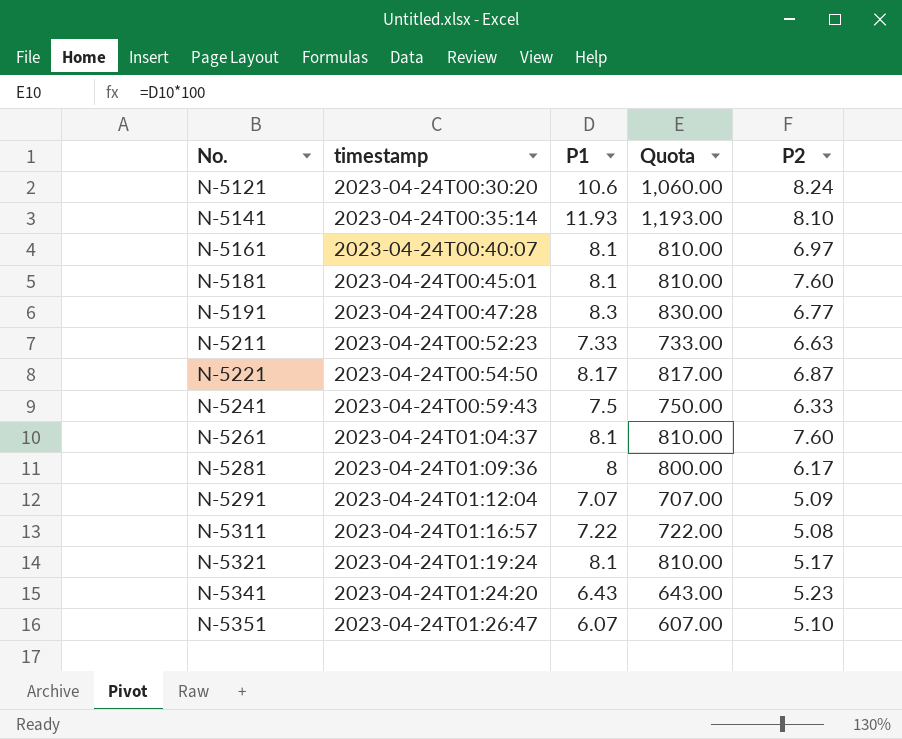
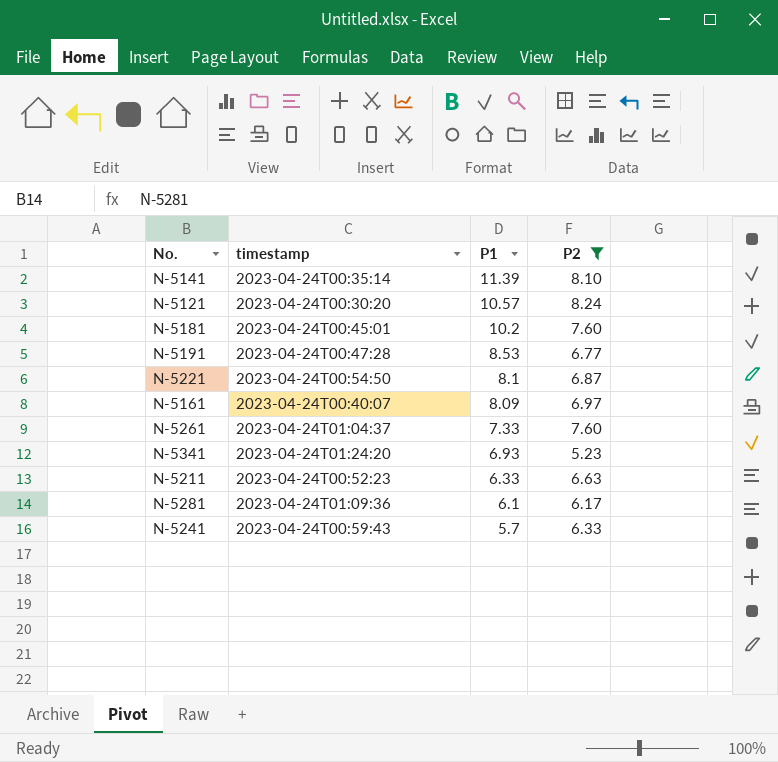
filter: none -> P2 >= 5.23
row order: No. ascending -> P1 descending
column Quota | formula: [P1] * 100 -> none
N-5141 | P1: 11.93 -> 11.39
N-5121 | P1: 10.6 -> 10.57
N-5181 | P1: 8.1 -> 10.2
N-5191 | P1: 8.3 -> 8.53
N-5221 | P1: 8.17 -> 8.1
N-5161 | P1: 8.1 -> 8.09
N-5261 | P1: 8.1 -> 7.33
N-5341 | P1: 6.43 -> 6.93
N-5211 | P1: 7.33 -> 6.33
N-5281 | P1: 8 -> 6.1
N-5241 | P1: 7.5 -> 5.7

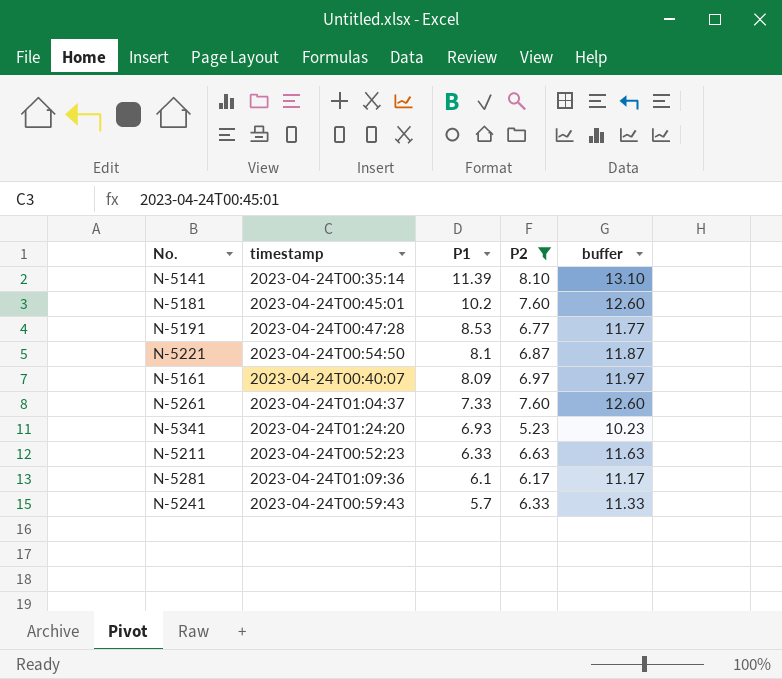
column buffer | formula: none -> [P2] + 5
row N-5121: 2023-04-24T00:30:20 | 10.57 | 8.24 -> none

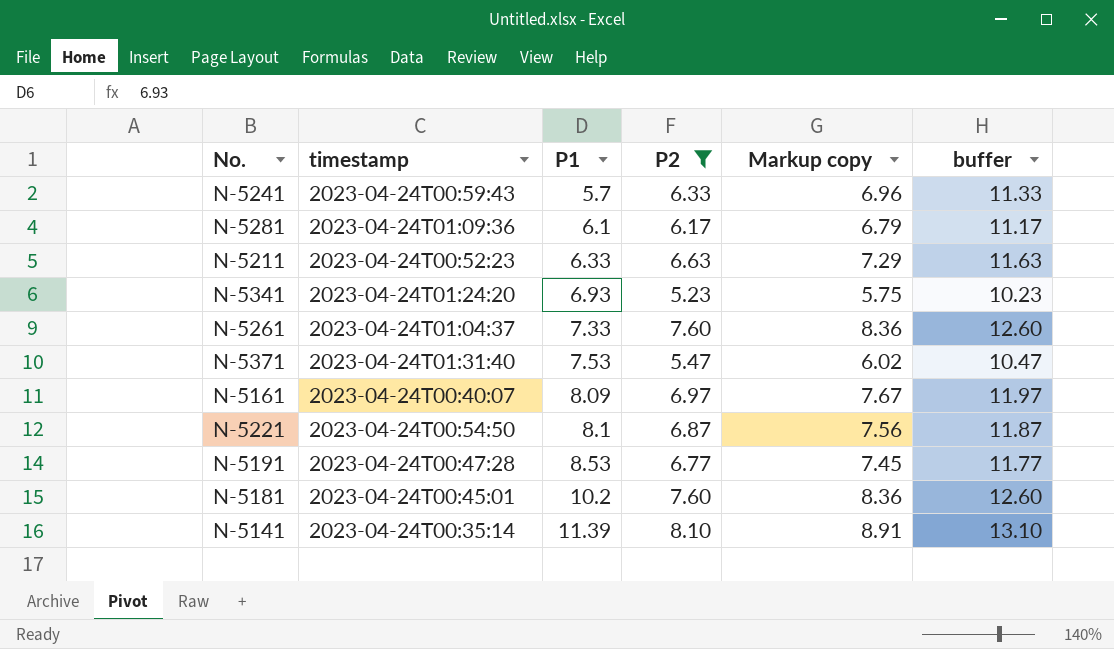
row order: P1 descending -> P1 ascending
column Markup copy | formula: none -> [P2] * 1.1
row N-5371: none -> 2023-04-24T01:31:40 | 7.53 | 5.47 | 6.02 | 10.47

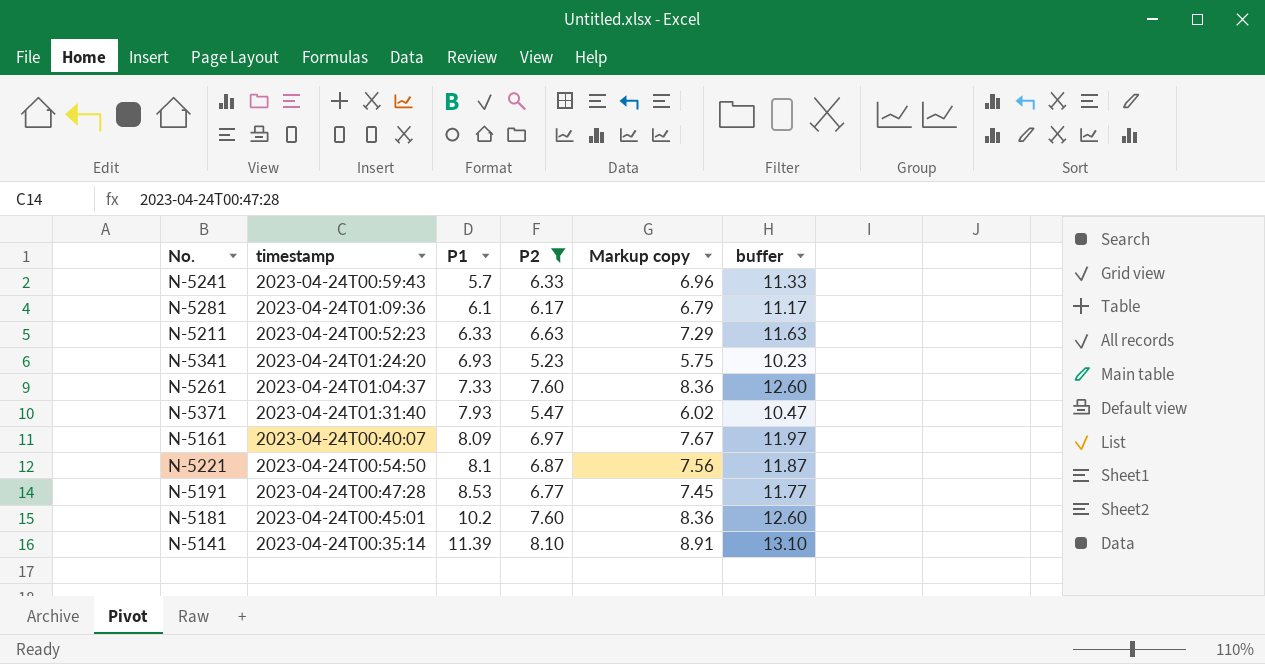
N-5371 | P1: 7.53 -> 7.93

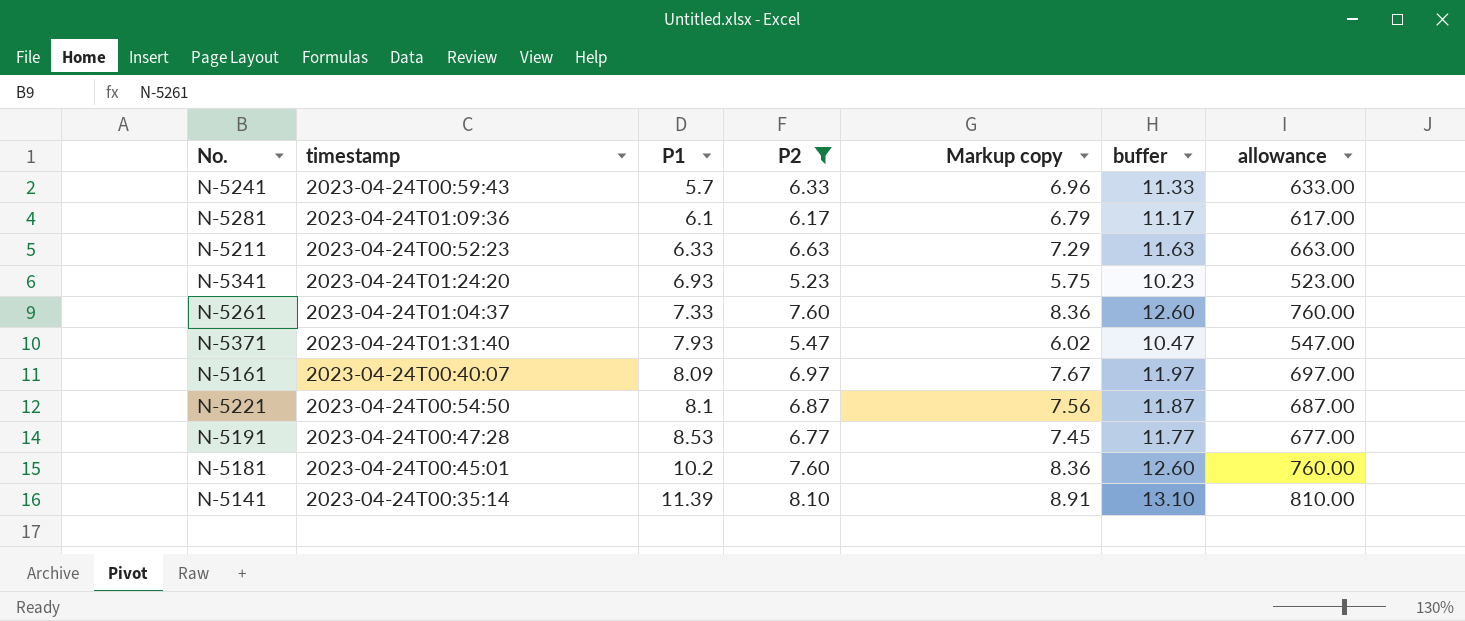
column allowance | formula: none -> [P2] * 100

